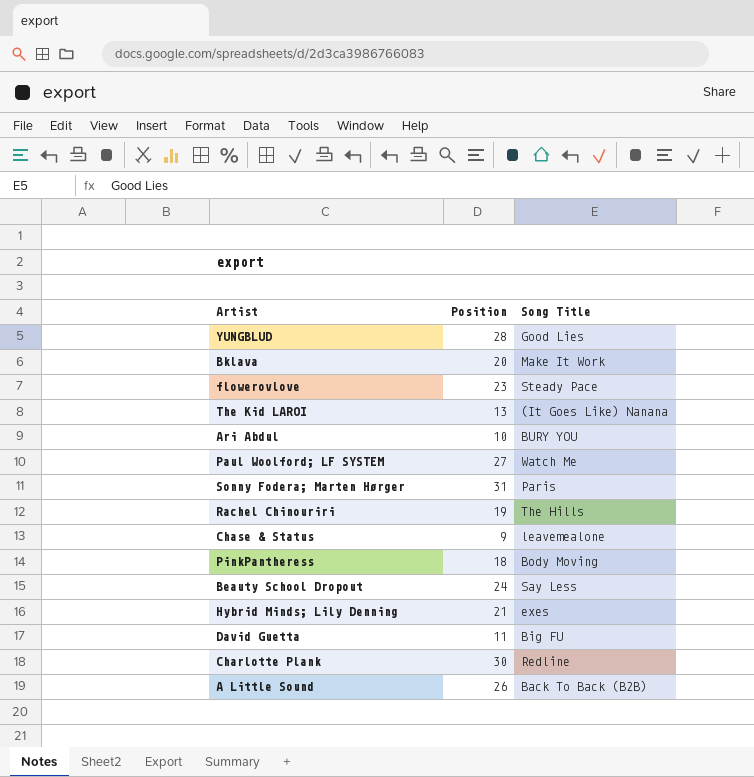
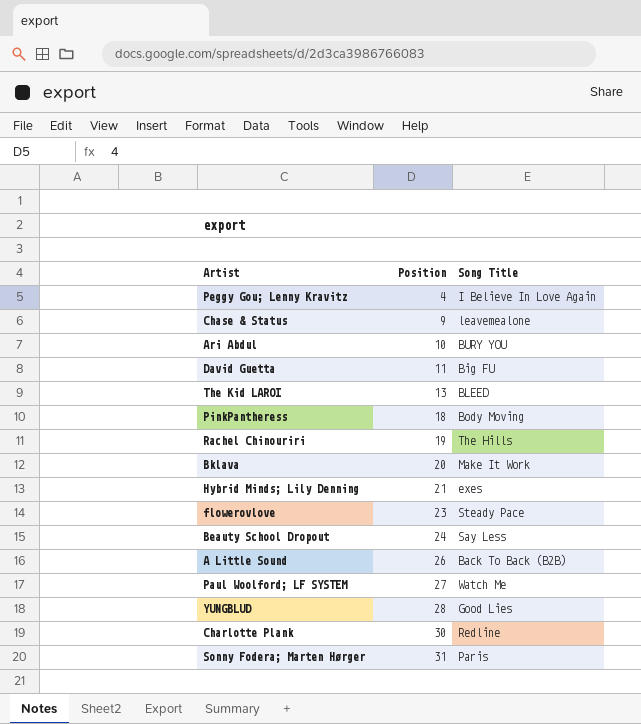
row order: none -> Position ascending
row Peggy Gou; Lenny Kravitz: none -> 4 | I Believe In Love Again
The Kid LAROI | Song Title: (It Goes Like) Nanana -> BLEED

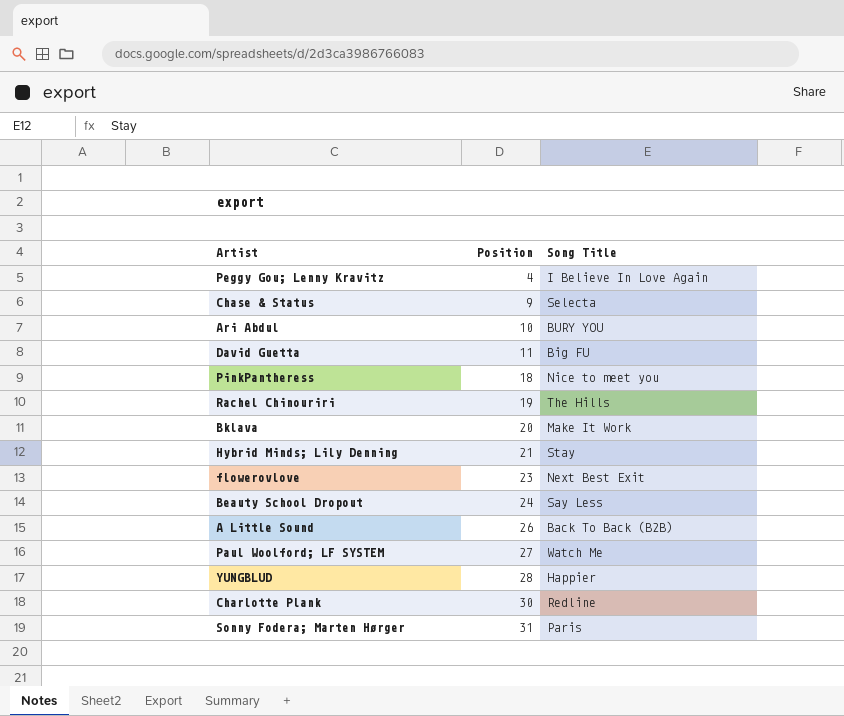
row The Kid LAROI: 13 | BLEED -> none
Chase & Status | Song Title: leavemealone -> Selecta
PinkPantheress | Song Title: Body Moving -> Nice to meet you
Hybrid Minds; Lily Denning | Song Title: exes -> Stay
flowerovlove | Song Title: Steady Pace -> Next Best Exit
YUNGBLUD | Song Title: Good Lies -> Happier

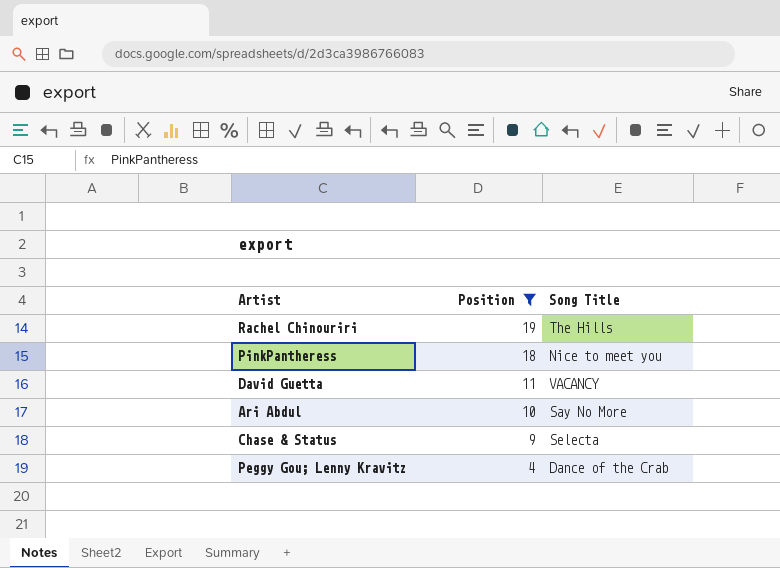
filter: none -> Position <= 19
row order: Position ascending -> Position descending
David Guetta | Song Title: Big FU -> VACANCY
Ari Abdul | Song Title: BURY YOU -> Say No More
Peggy Gou; Lenny Kravitz | Song Title: I Believe In Love Again -> Dance of the Crab

